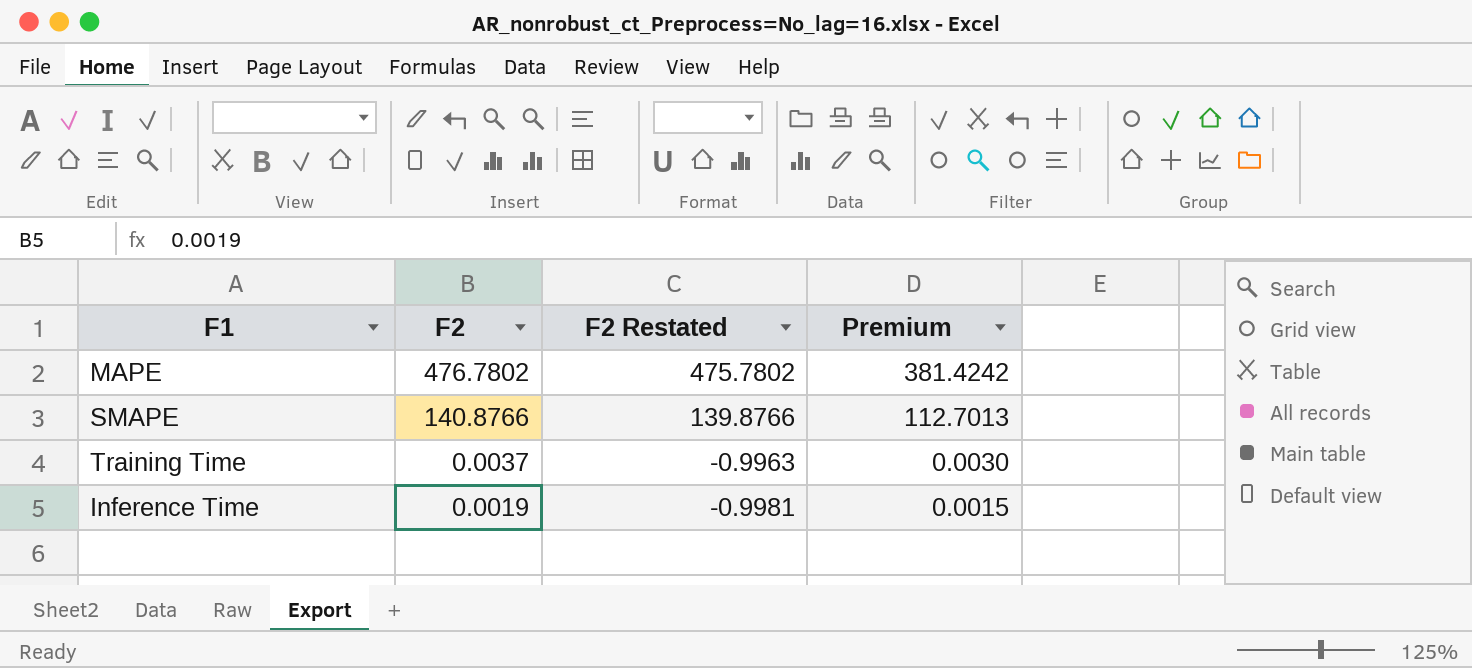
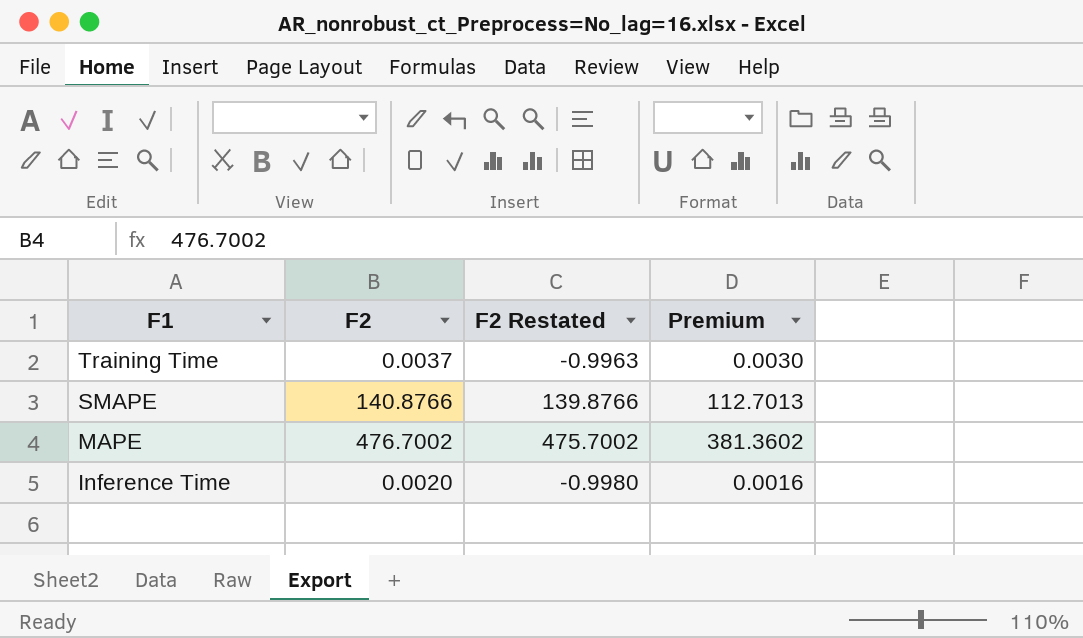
row order: F2 descending -> F1 descending
MAPE | F2: 476.7802 -> 476.7002
MAPE | F2 Restated: 475.7802 -> 475.7002
MAPE | Premium: 381.4242 -> 381.3602
Inference Time | F2: 0.0019 -> 0.0020
Inference Time | F2 Restated: -0.9981 -> -0.9980
Inference Time | Premium: 0.0015 -> 0.0016

